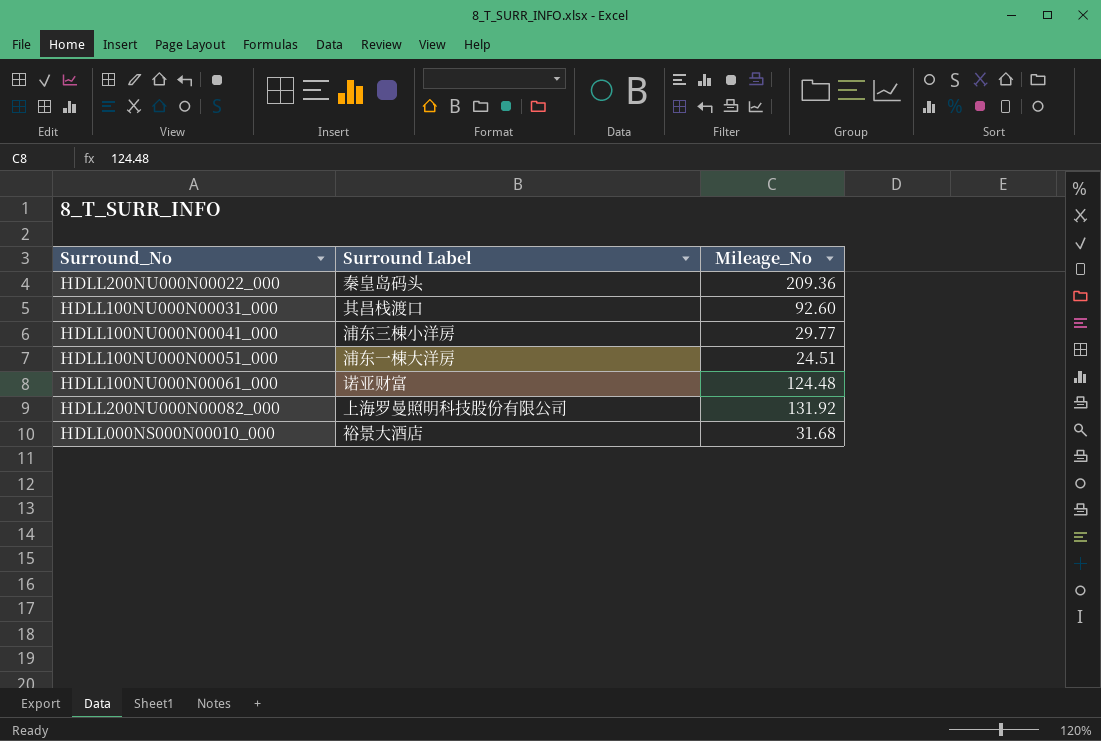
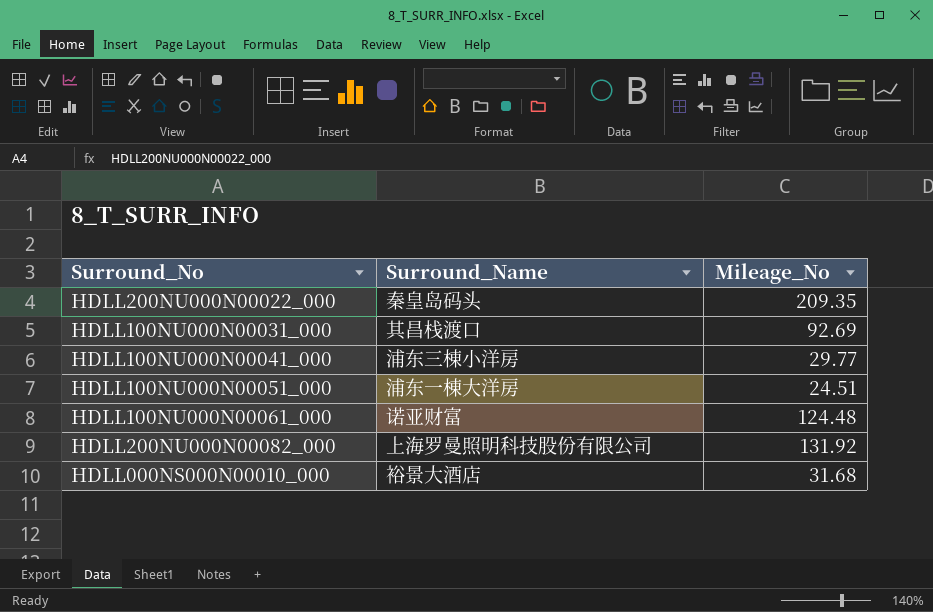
column name: Surround Label -> Surround_Name
HDLL200NU000N00022_000 | Mileage_No: 209.36 -> 209.35
HDLL100NU000N00031_000 | Mileage_No: 92.60 -> 92.69

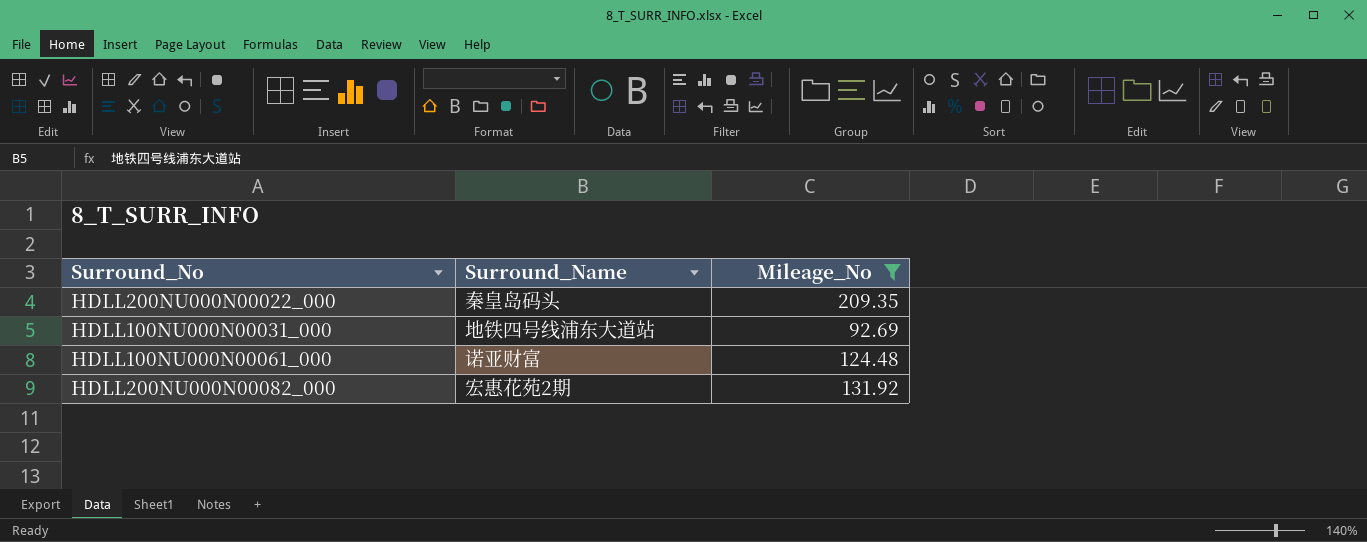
filter: none -> Mileage_No >= 92.69
HDLL100NU000N00031_000 | Surround_Name: 其昌栈渡口 -> 地铁四号线浦东大道站
HDLL200NU000N00082_000 | Surround_Name: 上海罗曼照明科技股份有限公司 -> 宏惠花苑2期

